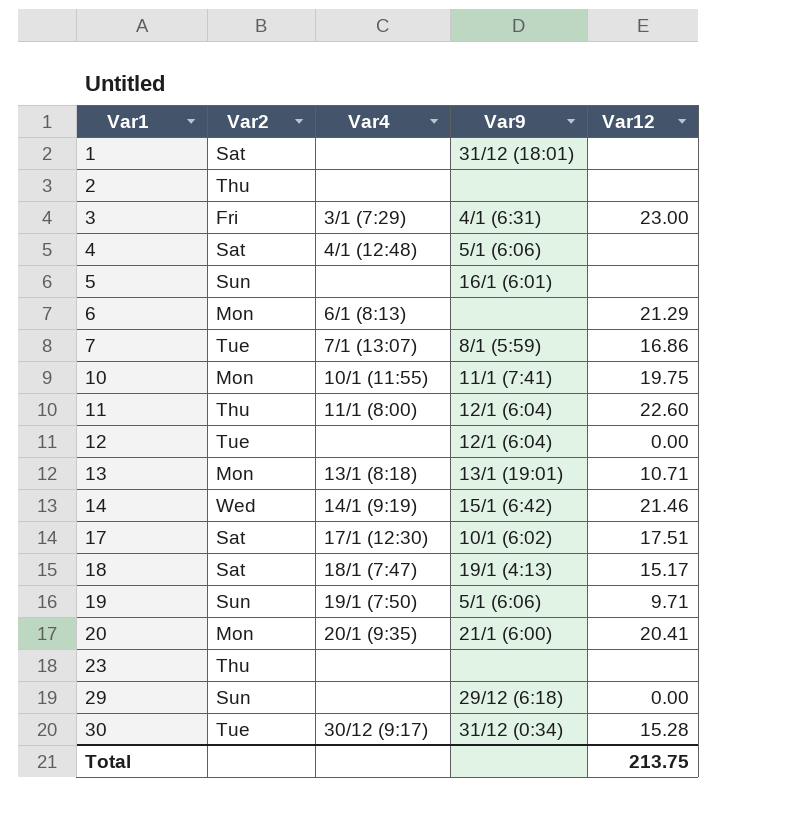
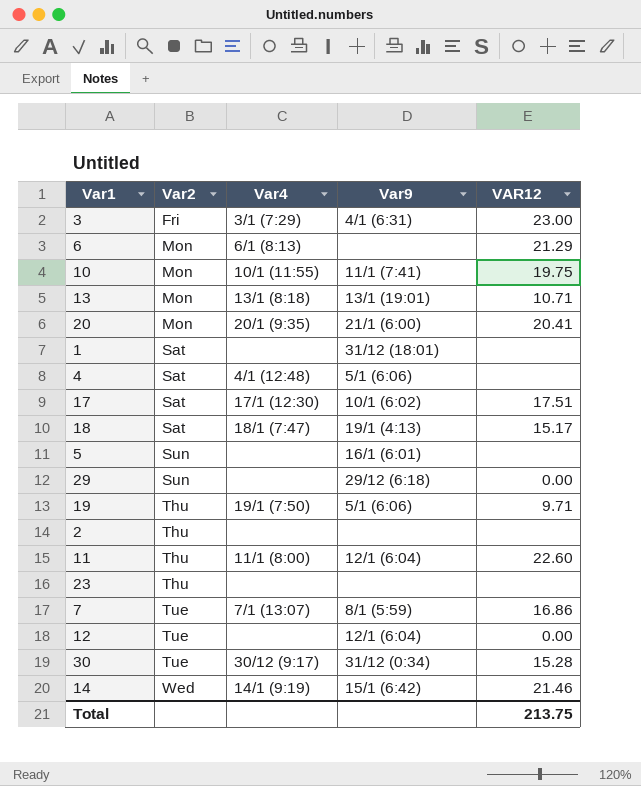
row order: Var1 ascending -> Var2 ascending
column name: Var12 -> VAR12
19 | Var2: Sun -> Thu

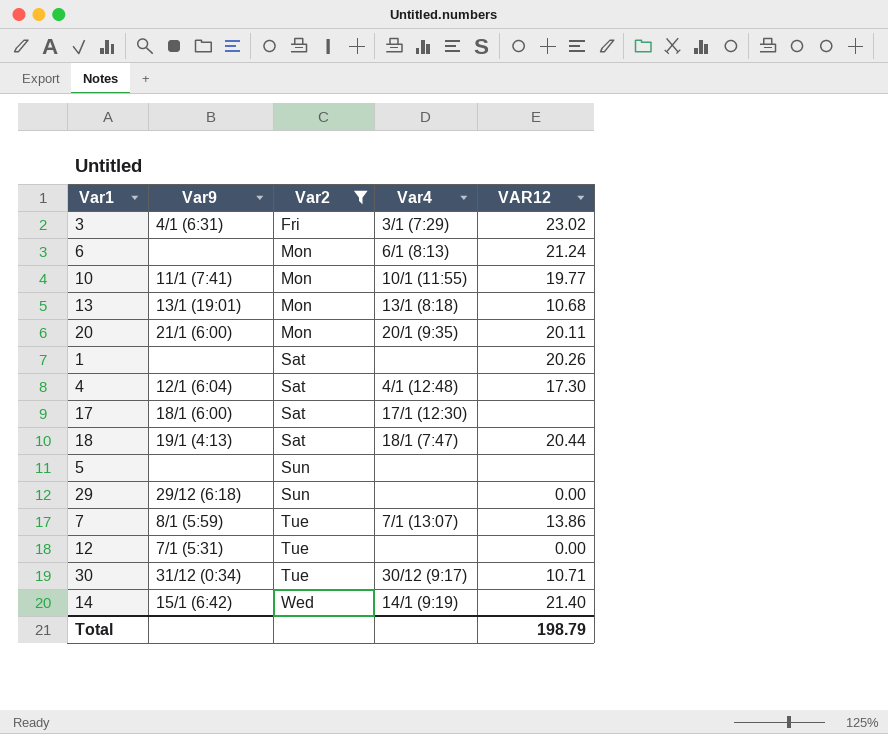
filter: none -> Var2 != Thu
column Var9 | position: 4 -> 2
3 | VAR12: 23.00 -> 23.02
6 | VAR12: 21.29 -> 21.24
10 | VAR12: 19.75 -> 19.77
13 | VAR12: 10.71 -> 10.68
20 | VAR12: 20.41 -> 20.11
1 | Var9: 31/12 (18:01) -> none
1 | VAR12: none -> 20.26
4 | Var9: 5/1 (6:06) -> 12/1 (6:04)
4 | VAR12: none -> 17.30
17 | Var9: 10/1 (6:02) -> 18/1 (6:00)
17 | VAR12: 17.51 -> none
18 | VAR12: 15.17 -> 20.44
5 | Var9: 16/1 (6:01) -> none
7 | VAR12: 16.86 -> 13.86
12 | Var9: 12/1 (6:04) -> 7/1 (5:31)
30 | VAR12: 15.28 -> 10.71
14 | VAR12: 21.46 -> 21.40
Total | VAR12: 213.75 -> 198.79

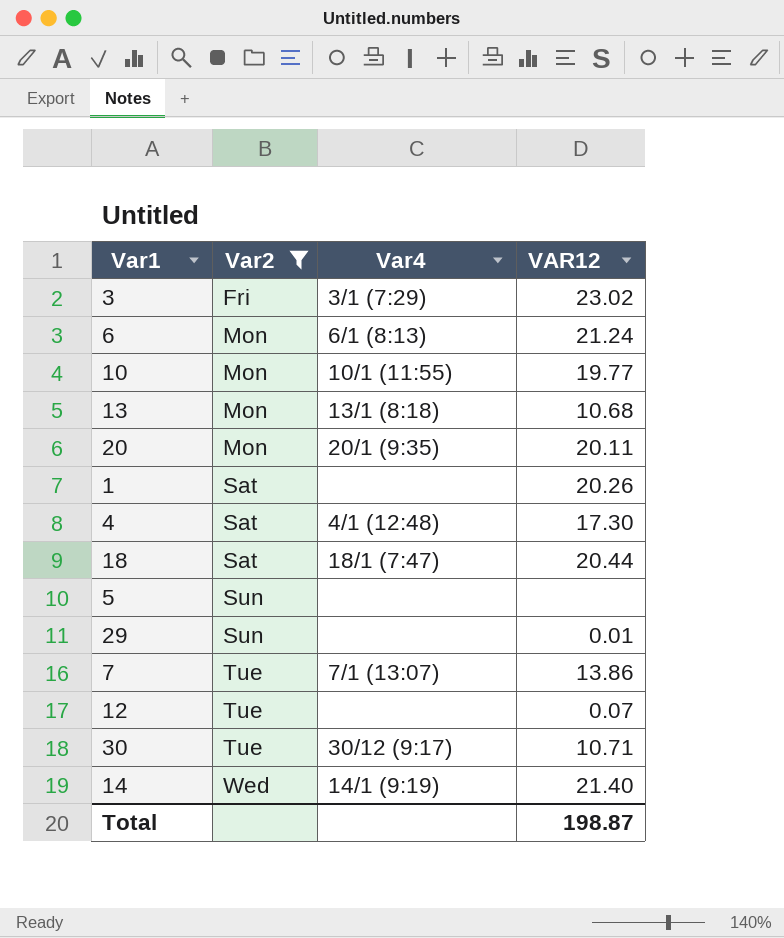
column Var9 | position: 2 -> none
row 17: 18/1 (6:00) | Sat | 17/1 (12:30) | none -> none
29 | VAR12: 0.00 -> 0.01
12 | VAR12: 0.00 -> 0.07
Total | VAR12: 198.79 -> 198.87

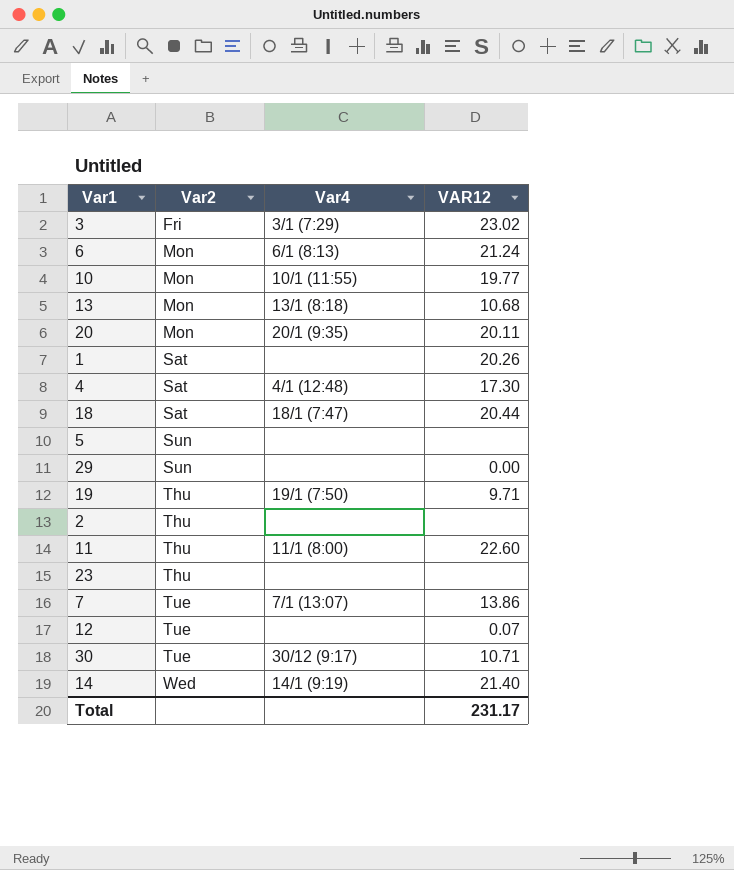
filter: Var2 != Thu -> none
29 | VAR12: 0.01 -> 0.00
Total | VAR12: 198.87 -> 231.17

